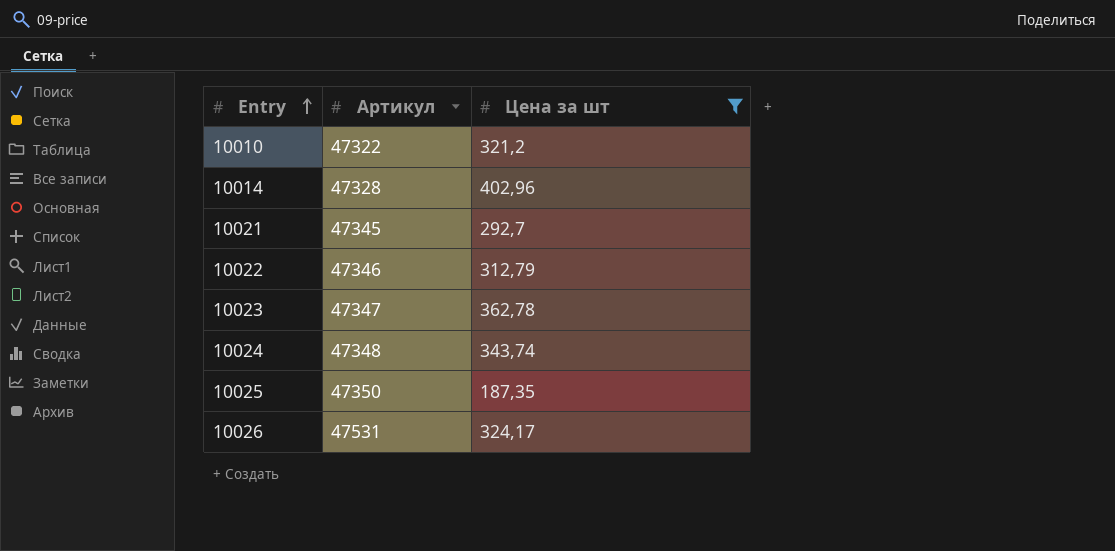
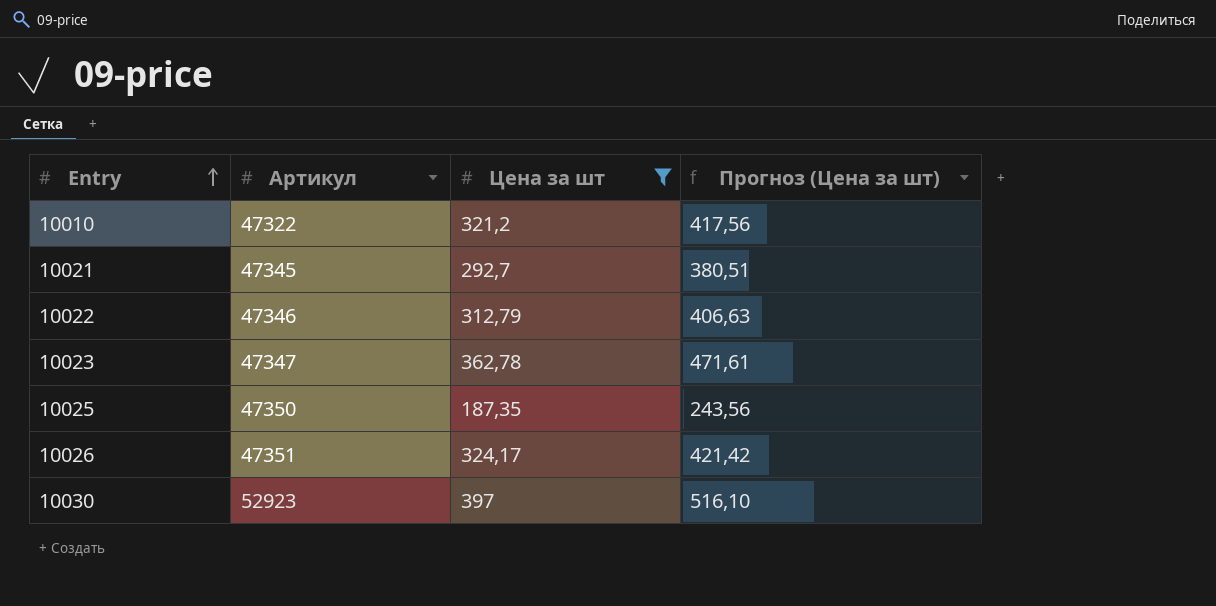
column Прогноз (Цена за шт) | formula: none -> [Цена за шт] * 1,3
row 10014: 47328 | 402,96 -> none
row 10024: 47348 | 343,74 -> none
10026 | Артикул: 47531 -> 47351
row 10030: none -> 52923 | 397 | 516,10

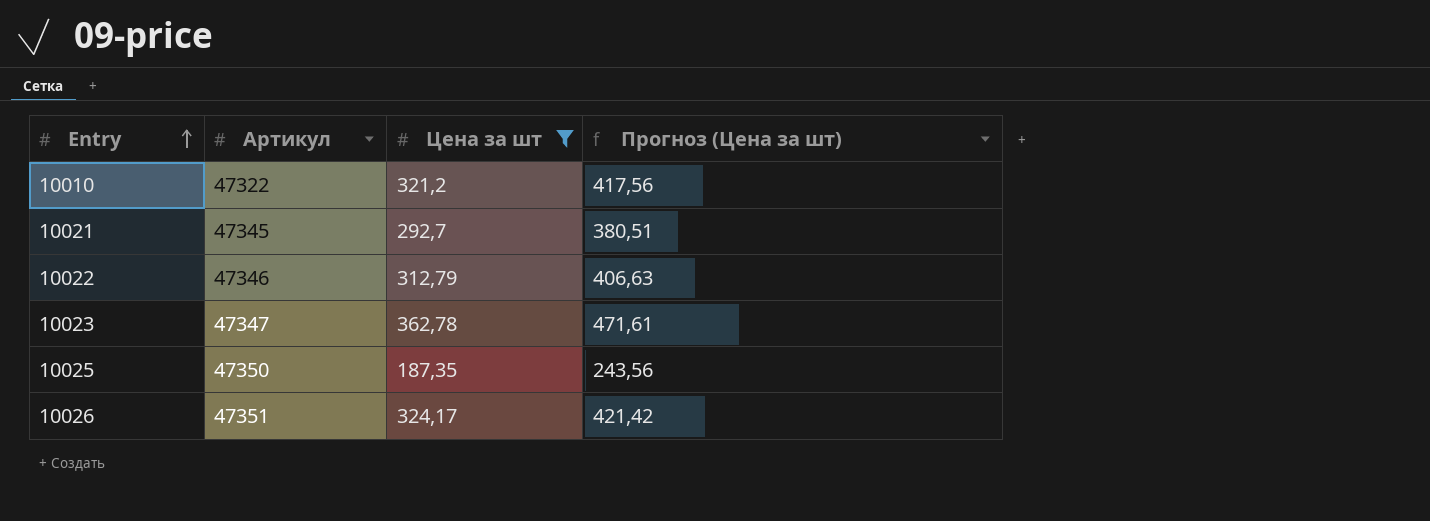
row 10030: 52923 | 397 | 516,10 -> none

